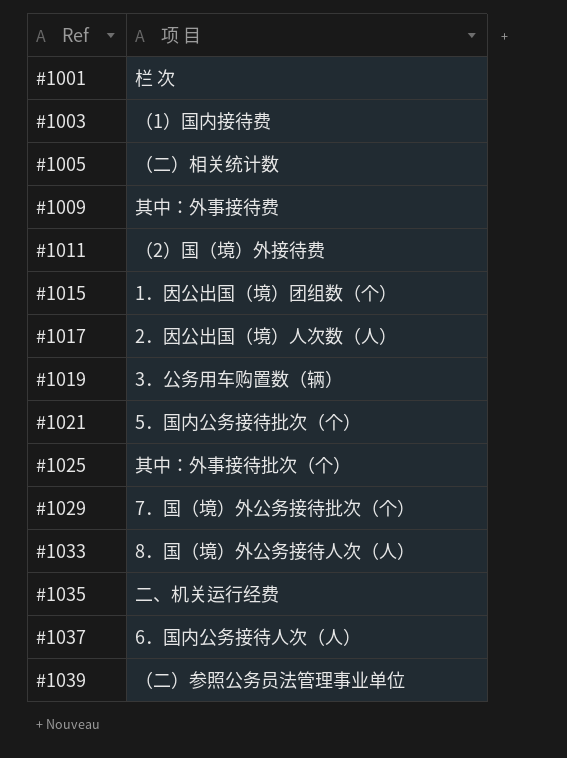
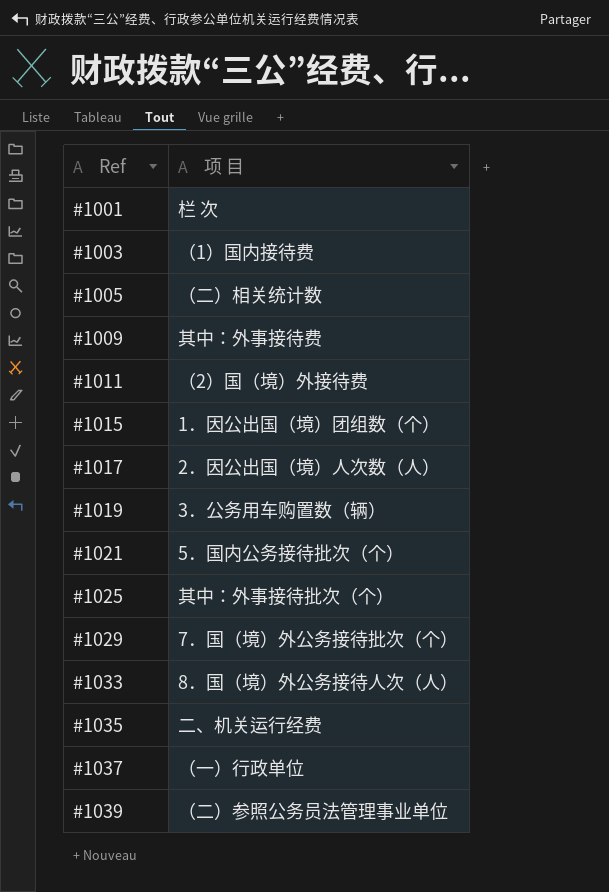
#1037 | 项 目: 6．国内公务接待人次（人） -> （一）行政单位

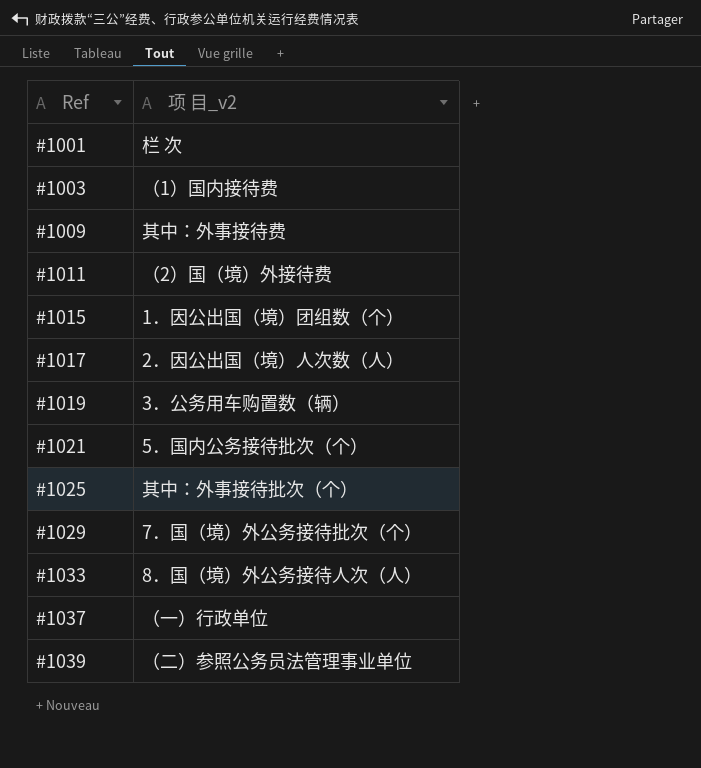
column name: 项 目 -> 项 目_v2
row #1005: （二）相关统计数 -> none
row #1035: 二、机关运行经费 -> none

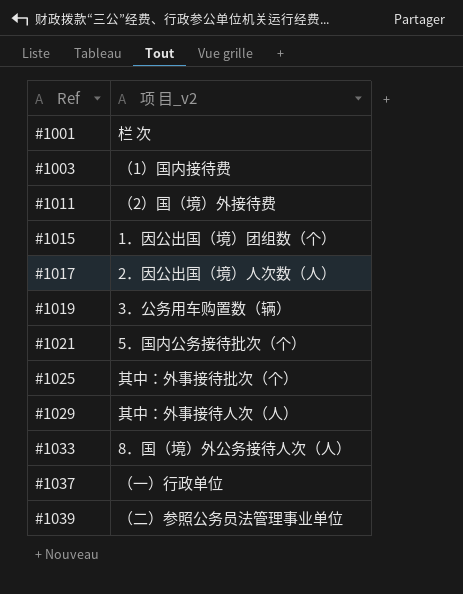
row #1009: 其中：外事接待费 -> none
#1029 | 项 目_v2: 7．国（境）外公务接待批次（个） -> 其中：外事接待人次（人）

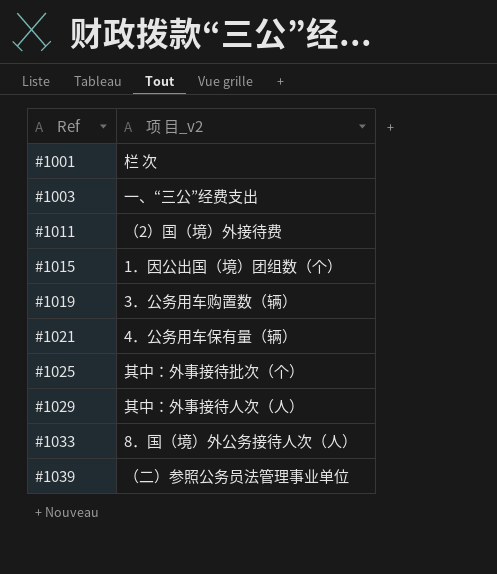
row #1017: 2．因公出国（境）人次数（人） -> none
row #1037: （一）行政单位 -> none
#1003 | 项 目_v2: （1）国内接待费 -> 一、“三公”经费支出
#1021 | 项 目_v2: 5．国内公务接待批次（个） -> 4．公务用车保有量（辆）

